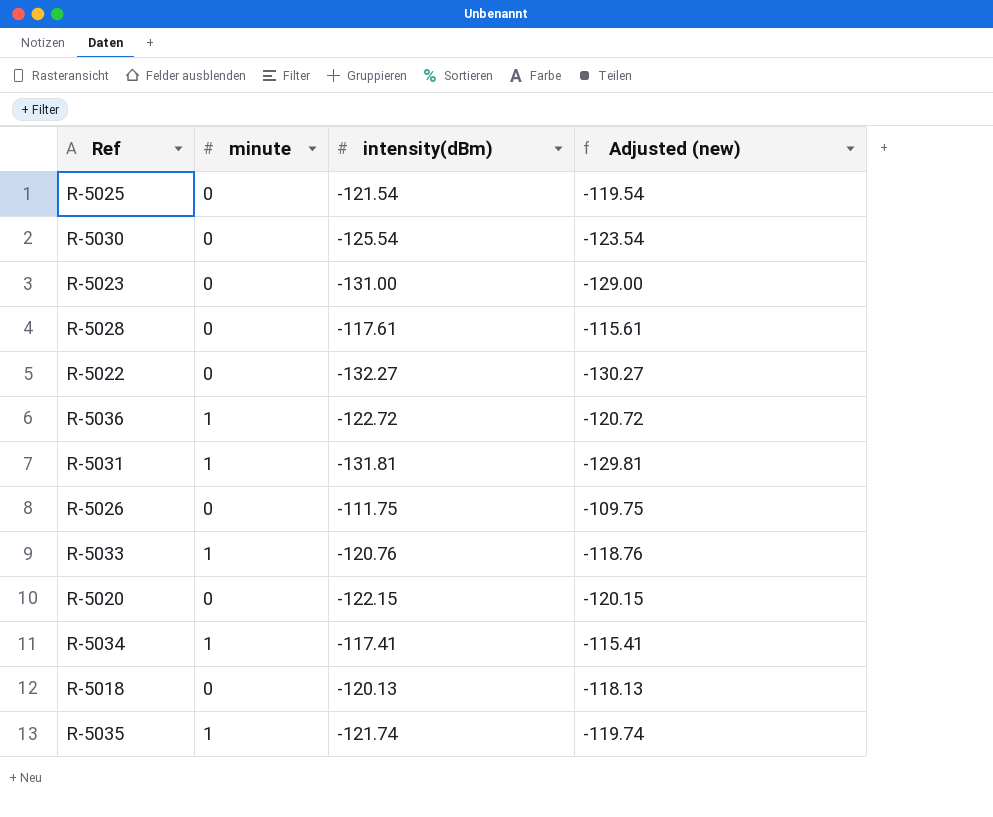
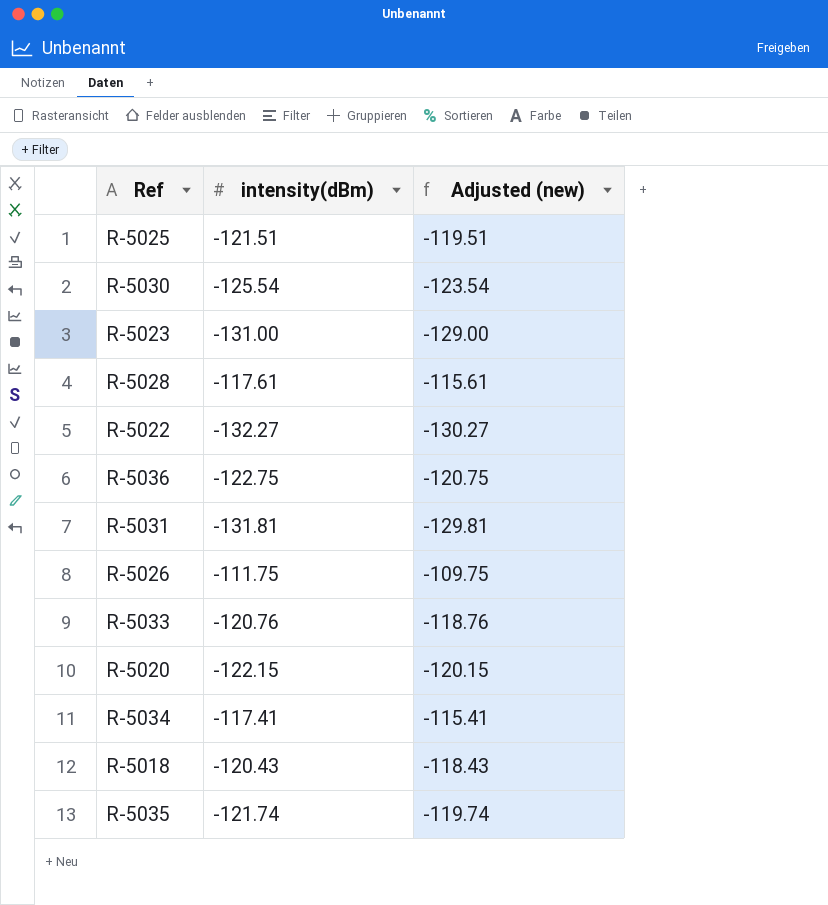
column minute | position: 2 -> none
R-5025 | intensity(dBm): -121.54 -> -121.51
R-5025 | Adjusted (new): -119.54 -> -119.51
R-5036 | intensity(dBm): -122.72 -> -122.75
R-5036 | Adjusted (new): -120.72 -> -120.75
R-5018 | intensity(dBm): -120.13 -> -120.43
R-5018 | Adjusted (new): -118.13 -> -118.43

